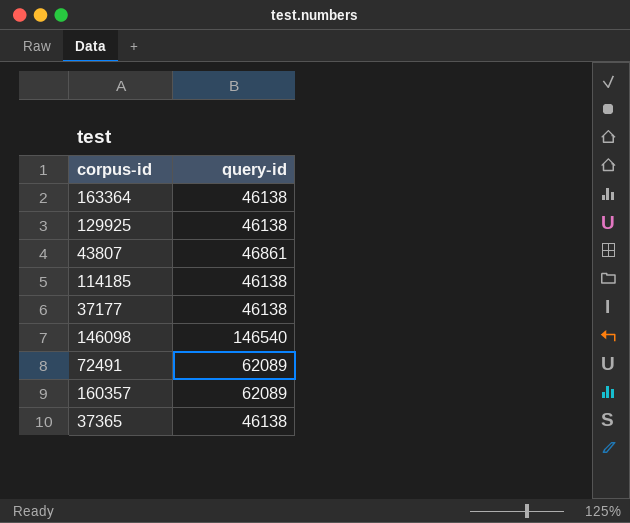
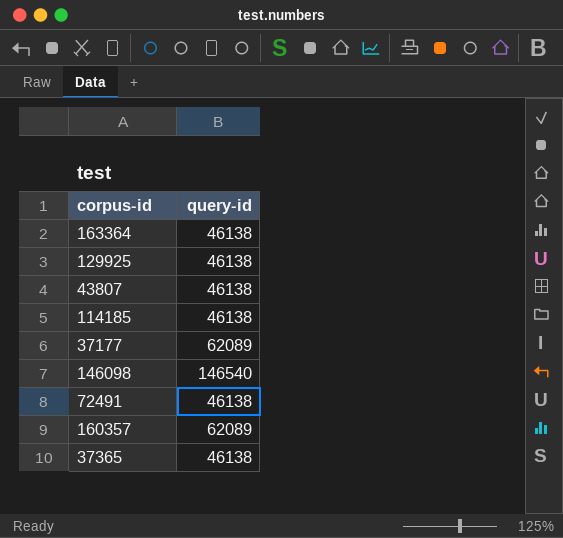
43807 | query-id: 46861 -> 46138
37177 | query-id: 46138 -> 62089
72491 | query-id: 62089 -> 46138

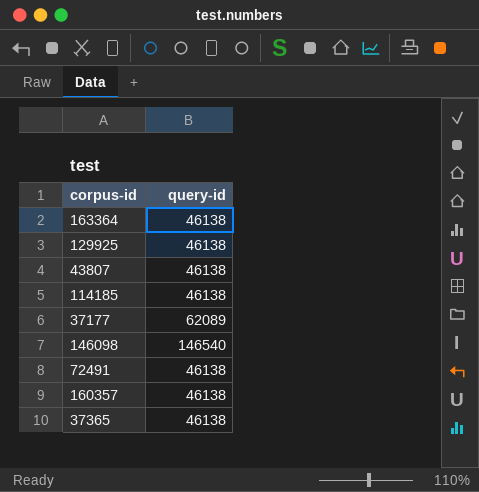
160357 | query-id: 62089 -> 46138

